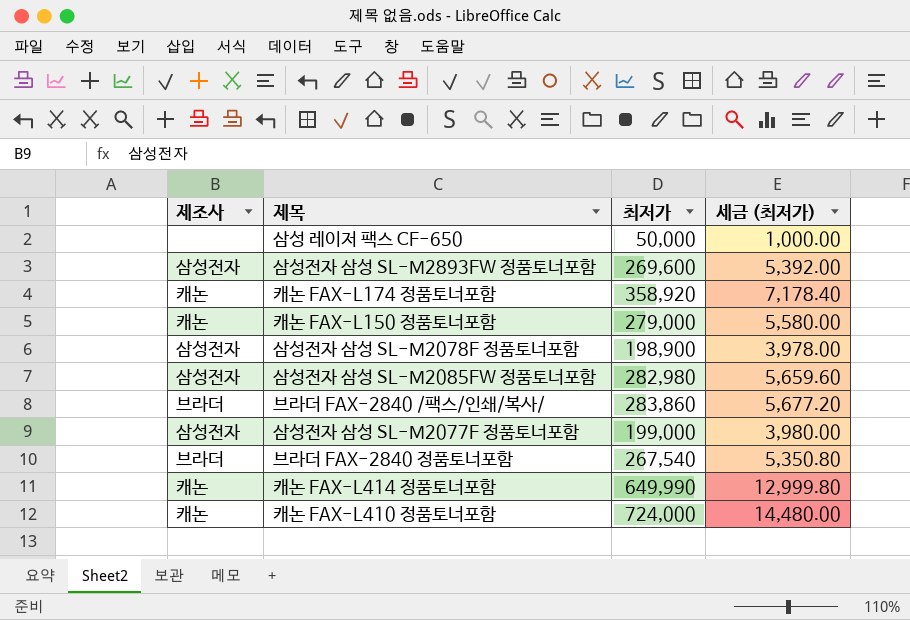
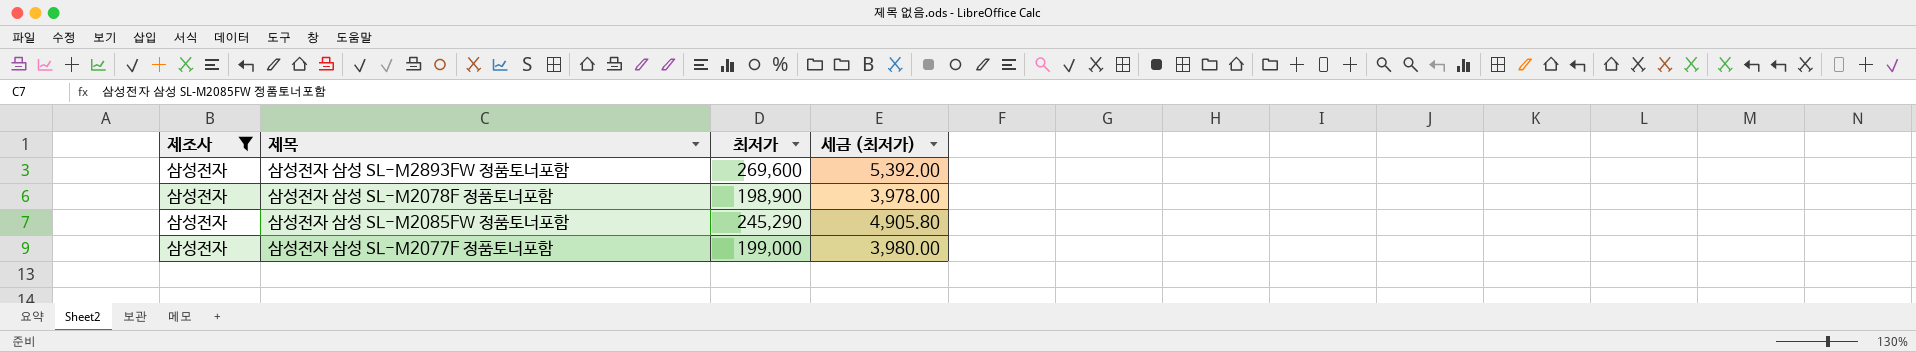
filter: none -> 제조사 = 삼성전자
삼성전자 삼성 SL-M2085FW 정품토너포함 | 최저가: 282,980 -> 245,290
삼성전자 삼성 SL-M2085FW 정품토너포함 | 세금 (최저가): 5,659.60 -> 4,905.80

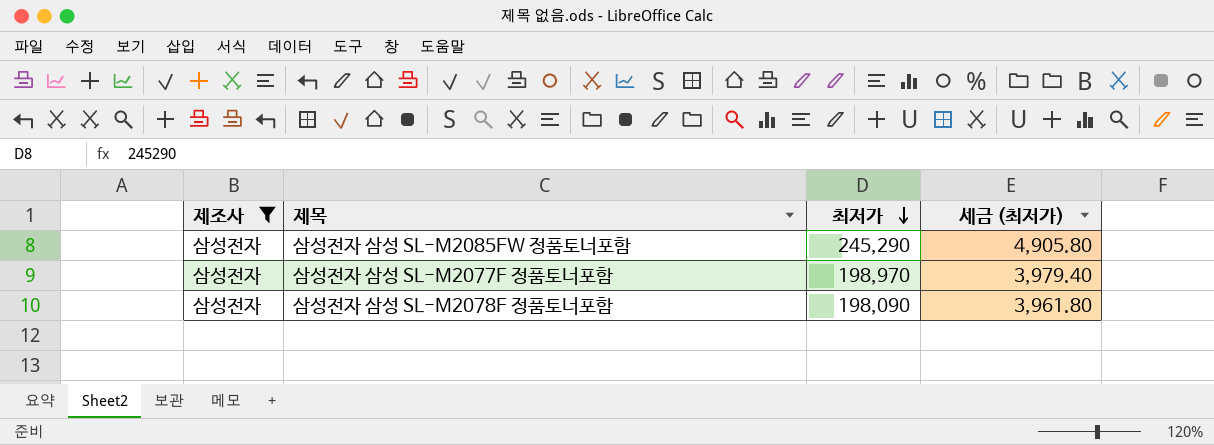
row order: none -> 최저가 descending
row 삼성전자 삼성 SL-M2893FW 정품토너포함: 삼성전자 | 269,600 | 5,392.00 -> none
삼성전자 삼성 SL-M2077F 정품토너포함 | 최저가: 199,000 -> 198,970
삼성전자 삼성 SL-M2077F 정품토너포함 | 세금 (최저가): 3,980.00 -> 3,979.40
삼성전자 삼성 SL-M2078F 정품토너포함 | 최저가: 198,900 -> 198,090
삼성전자 삼성 SL-M2078F 정품토너포함 | 세금 (최저가): 3,978.00 -> 3,961.80

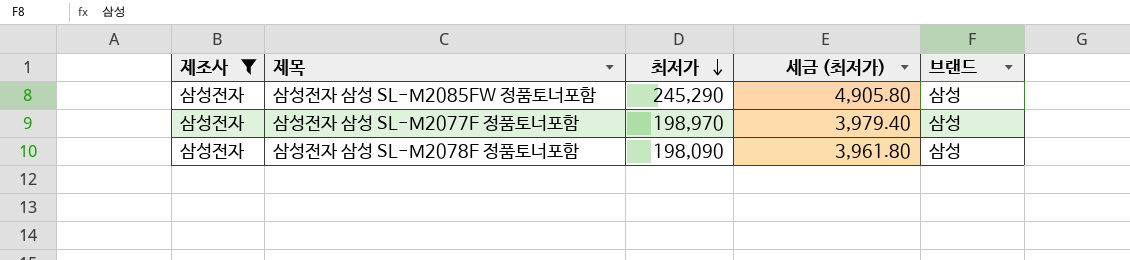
column 브랜드 | position: none -> 5

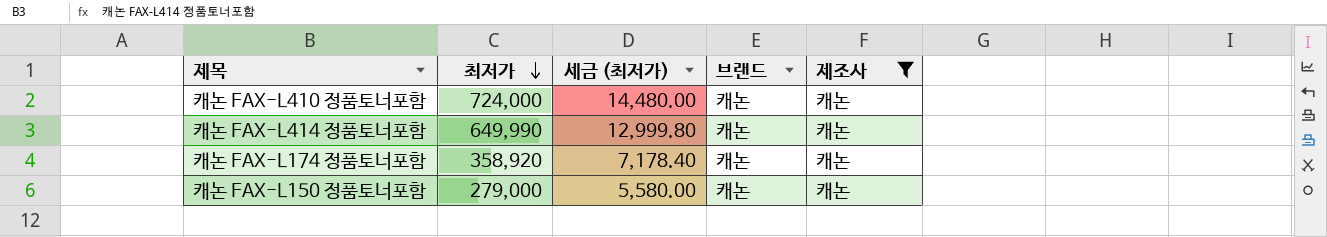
filter: 제조사 = 삼성전자 -> 제조사 = 캐논
column 제조사 | position: 1 -> 5

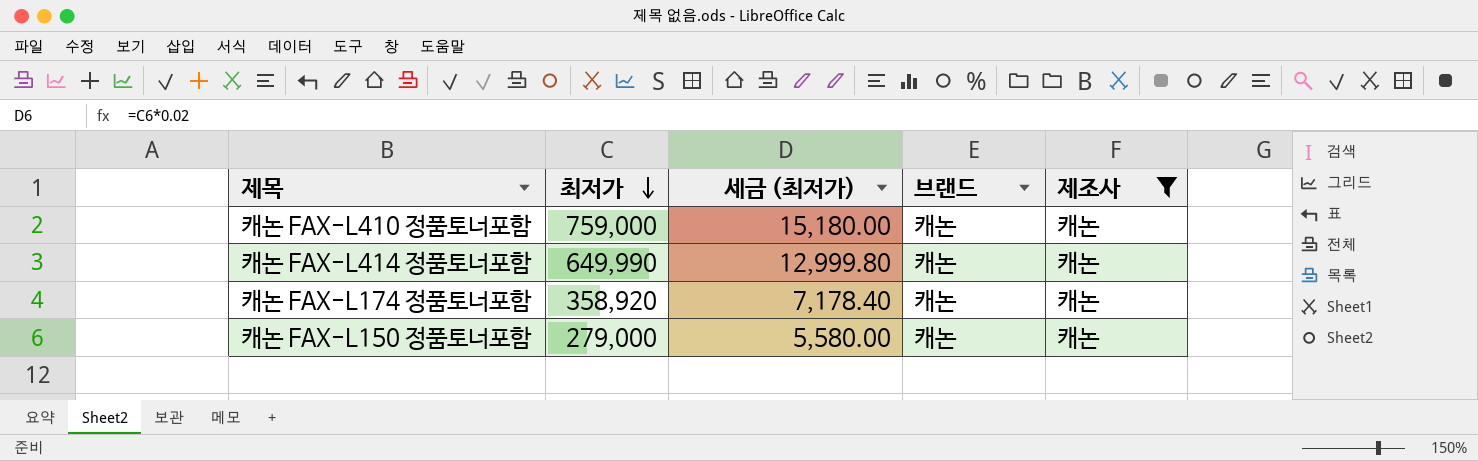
캐논 FAX-L410 정품토너포함 | 최저가: 724,000 -> 759,000
캐논 FAX-L410 정품토너포함 | 세금 (최저가): 14,480.00 -> 15,180.00

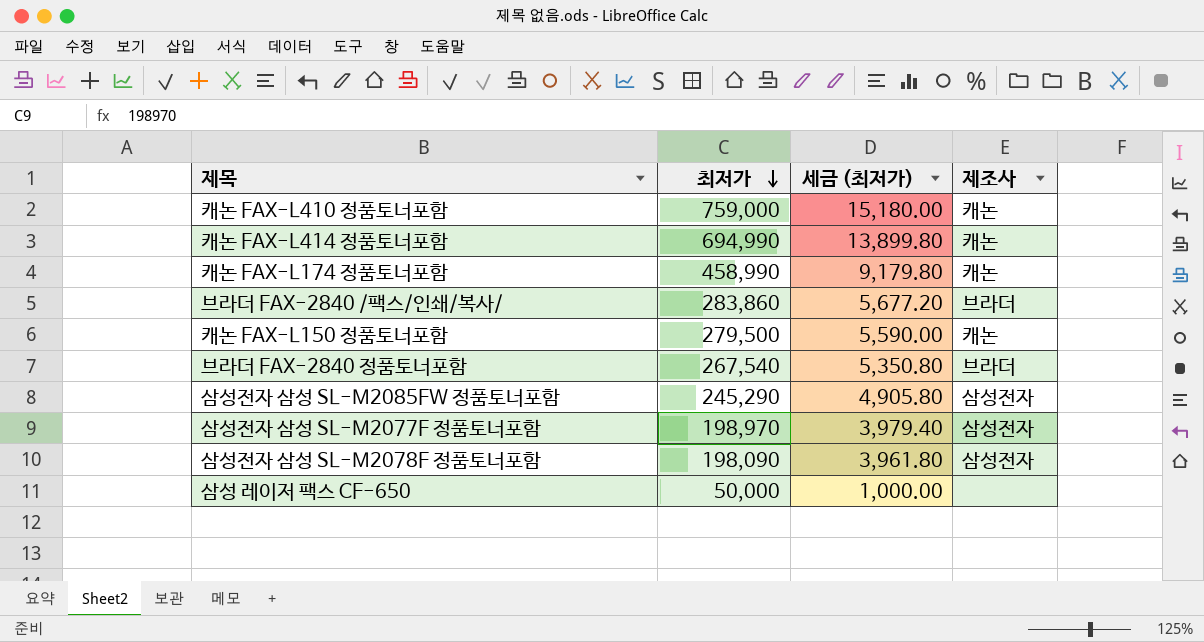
filter: 제조사 = 캐논 -> none
column 브랜드 | position: 4 -> none
캐논 FAX-L414 정품토너포함 | 최저가: 649,990 -> 694,990
캐논 FAX-L414 정품토너포함 | 세금 (최저가): 12,999.80 -> 13,899.80
캐논 FAX-L174 정품토너포함 | 최저가: 358,920 -> 458,990
캐논 FAX-L174 정품토너포함 | 세금 (최저가): 7,178.40 -> 9,179.80
캐논 FAX-L150 정품토너포함 | 최저가: 279,000 -> 279,500
캐논 FAX-L150 정품토너포함 | 세금 (최저가): 5,580.00 -> 5,590.00

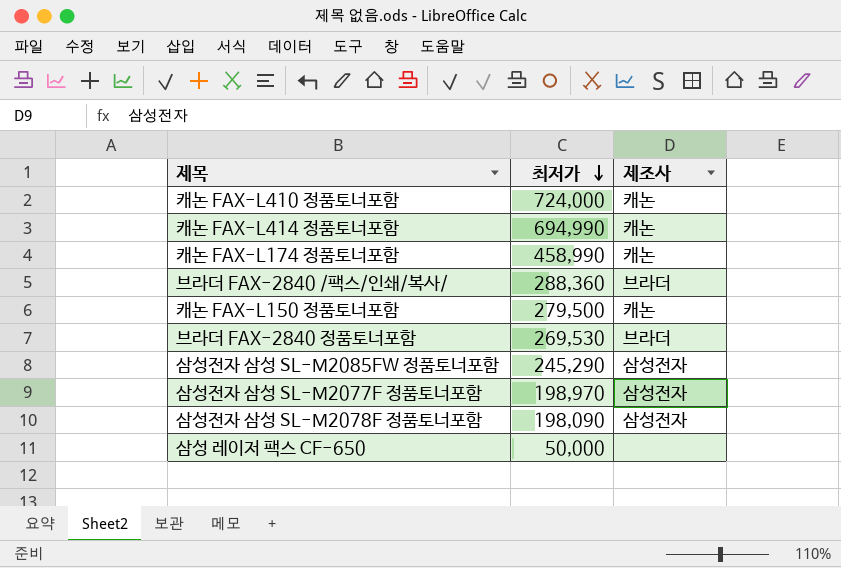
column 세금 (최저가) | formula: [최저가] * 0.02 -> none
캐논 FAX-L410 정품토너포함 | 최저가: 759,000 -> 724,000
브라더 FAX-2840 /팩스/인쇄/복사/ | 최저가: 283,860 -> 288,360
브라더 FAX-2840 정품토너포함 | 최저가: 267,540 -> 269,530

